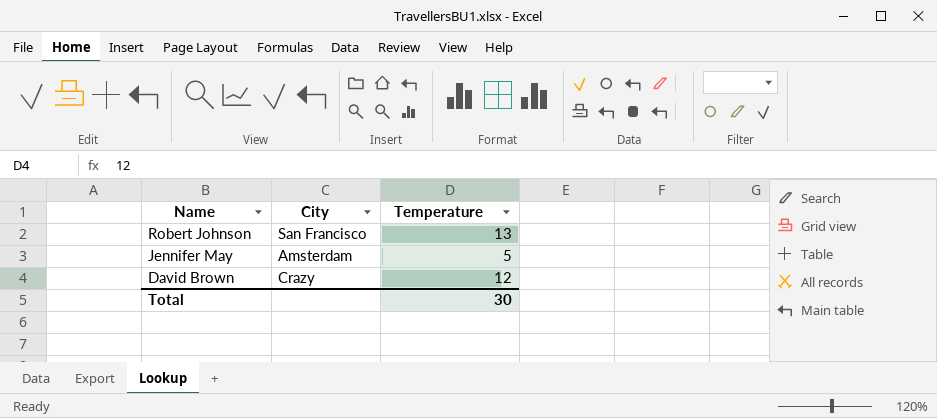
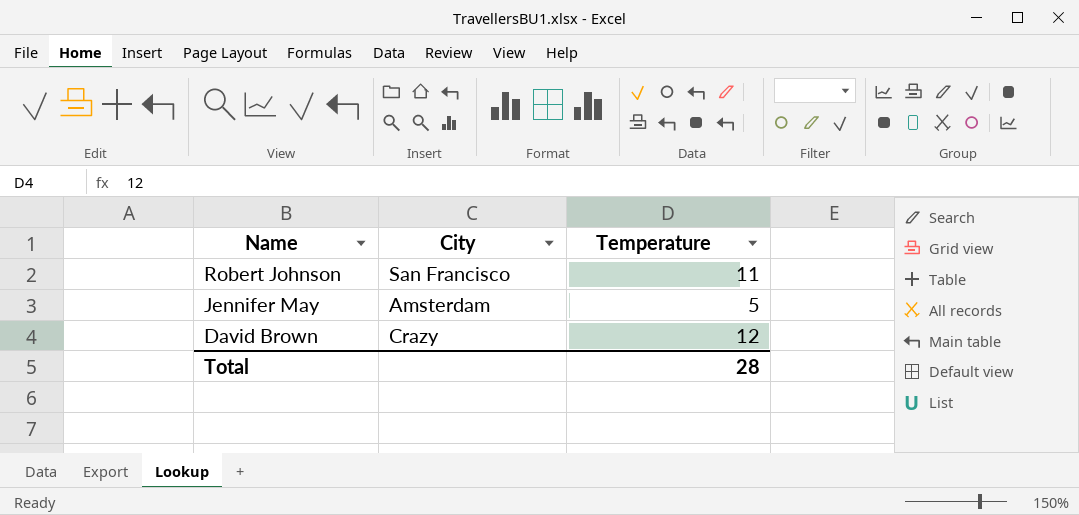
Robert Johnson | Temperature: 13 -> 11
Total | Temperature: 30 -> 28

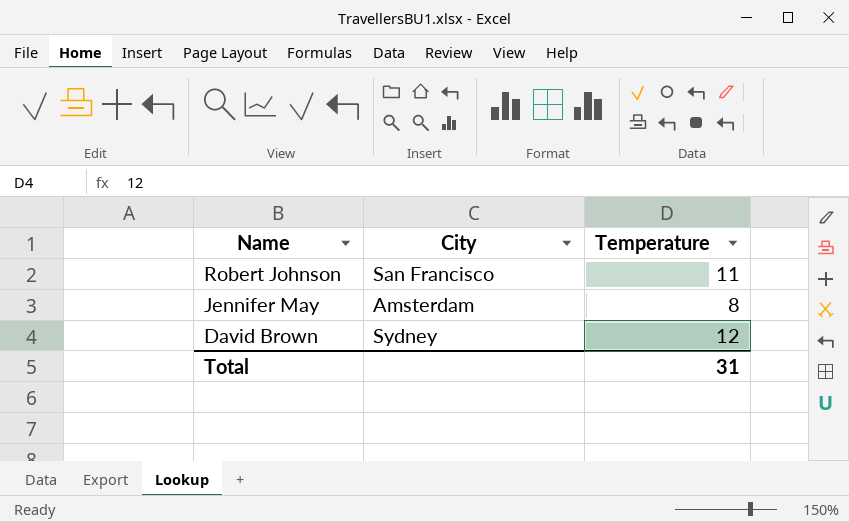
Jennifer May | Temperature: 5 -> 8
David Brown | City: Crazy -> Sydney
Total | Temperature: 28 -> 31

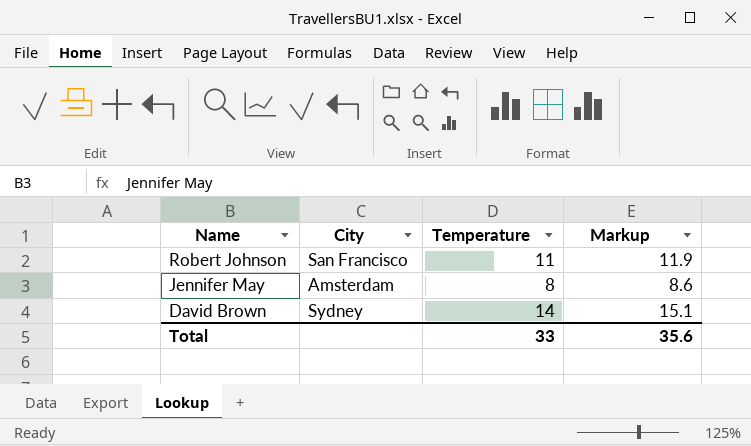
column Markup | formula: none -> [Temperature] * 1.08
David Brown | Temperature: 12 -> 14
Total | Temperature: 31 -> 33

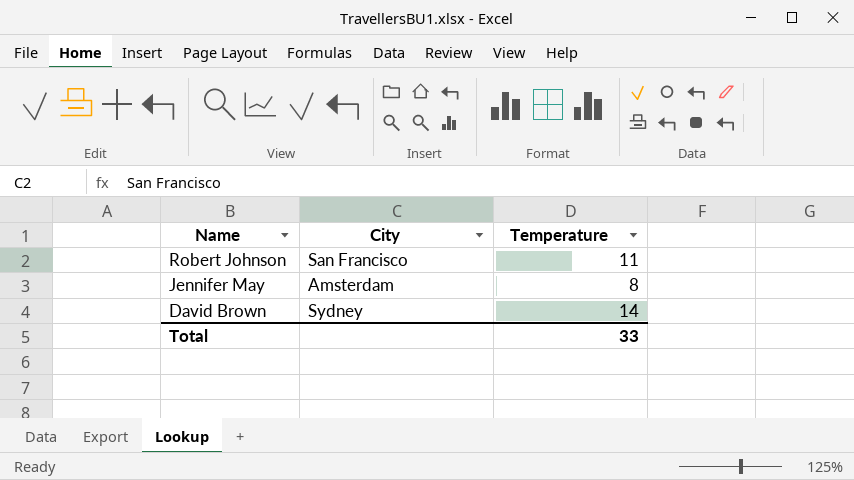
column Markup | formula: [Temperature] * 1.08 -> none

